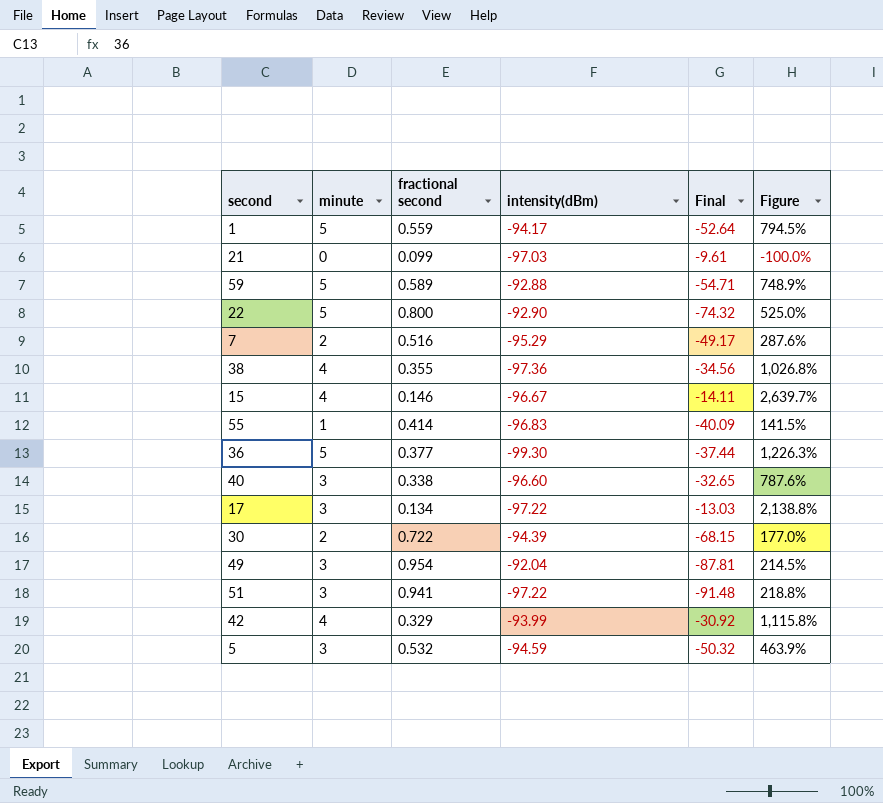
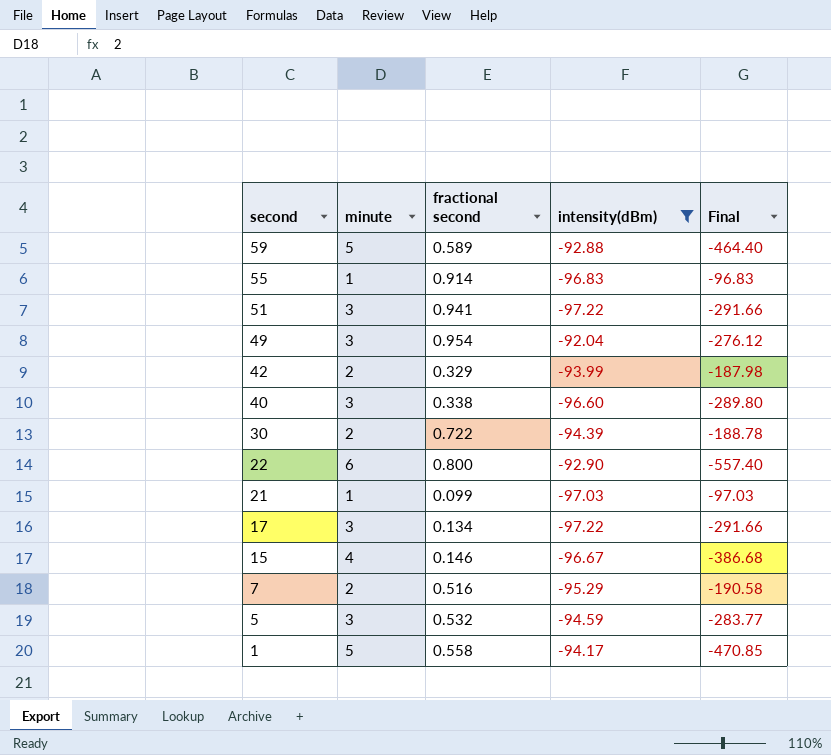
filter: none -> intensity(dBm) >= -97.22
row order: none -> second descending
column Figure | formula: ([minute] - [fractional second]) / [fractional second] -> none
column Final | formula: [fractional second] * [intensity(dBm)] -> [minute] * [intensity(dBm)]
55 | fractional second: 0.414 -> 0.914
42 | minute: 4 -> 2
22 | minute: 5 -> 6
21 | minute: 0 -> 1
1 | fractional second: 0.559 -> 0.558

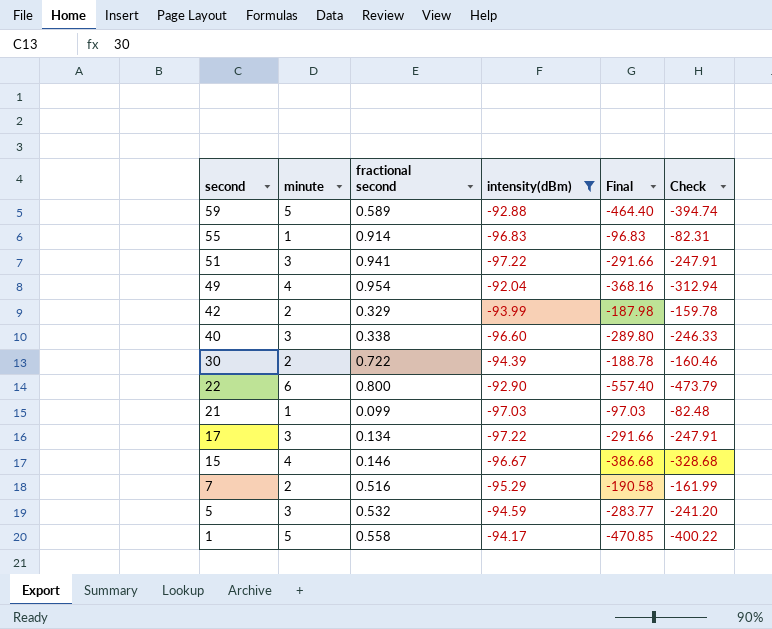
column Check | formula: none -> [Final] * 0.85
49 | minute: 3 -> 4
49 | Final: -276.12 -> -368.16

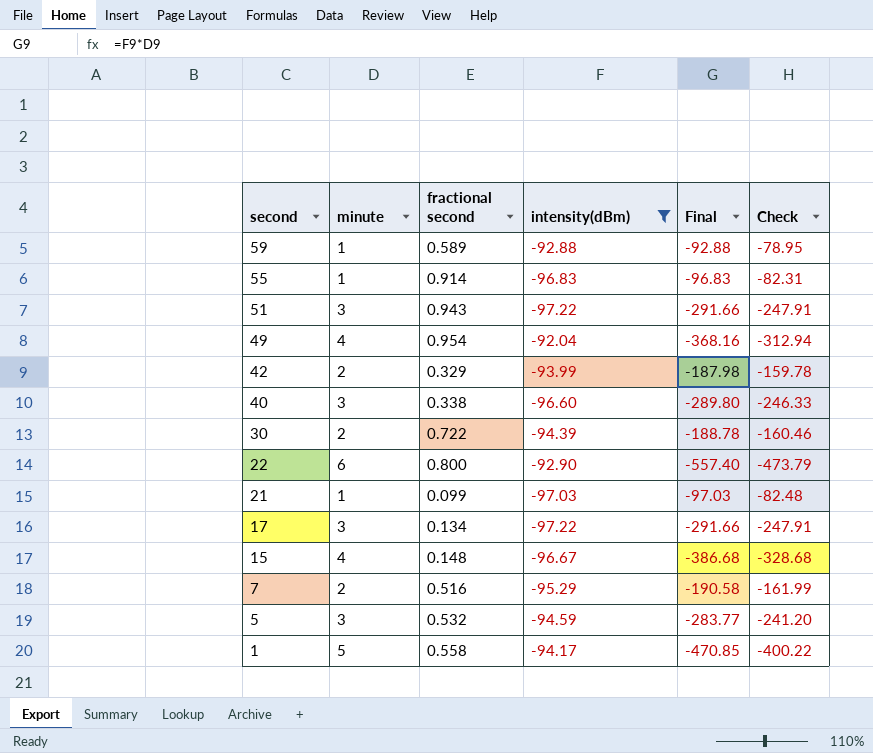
59 | minute: 5 -> 1
59 | Final: -464.40 -> -92.88
59 | Check: -394.74 -> -78.95
51 | fractional second: 0.941 -> 0.943
15 | fractional second: 0.146 -> 0.148

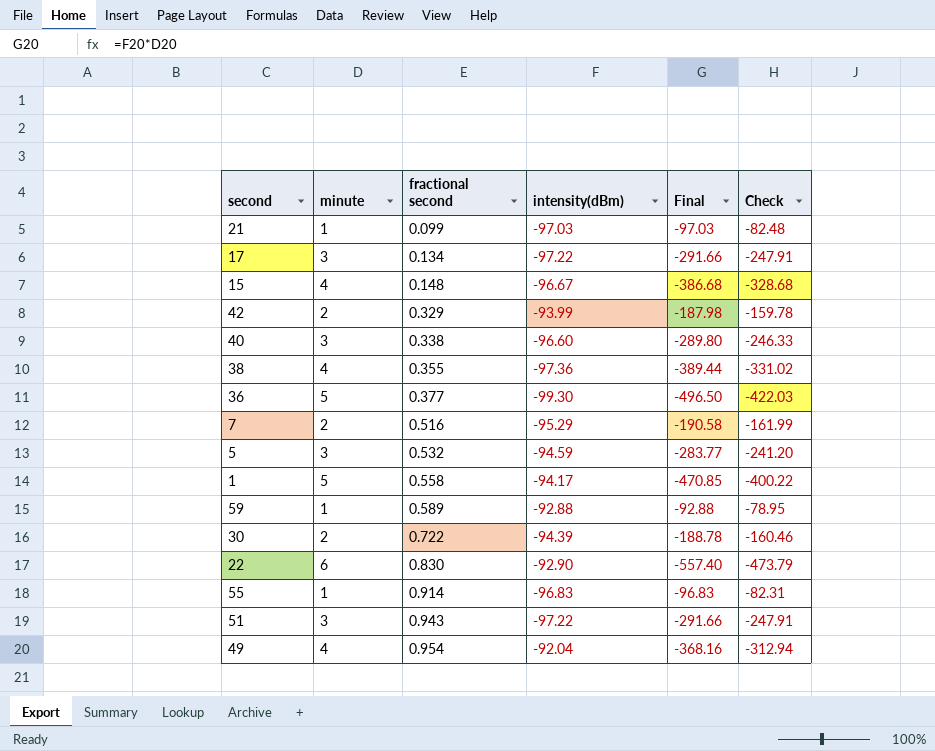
filter: intensity(dBm) >= -97.22 -> none
row order: second descending -> fractional second ascending
22 | fractional second: 0.800 -> 0.830

